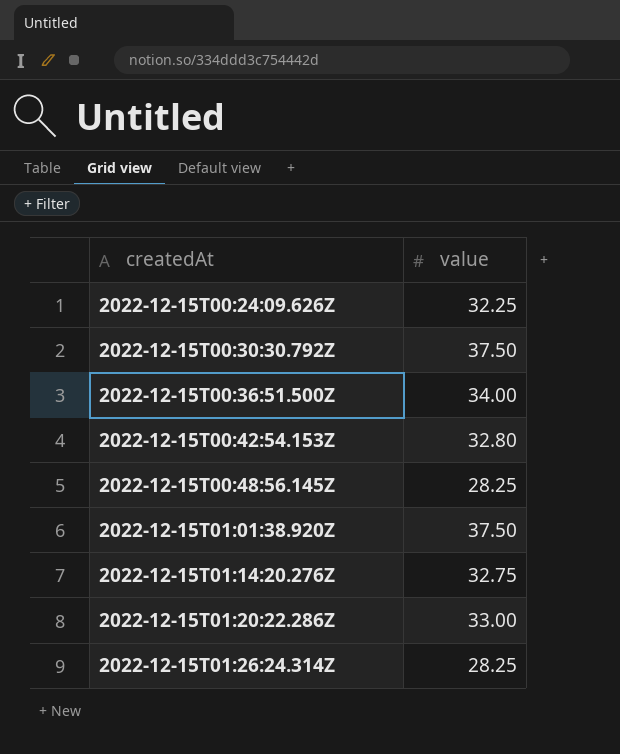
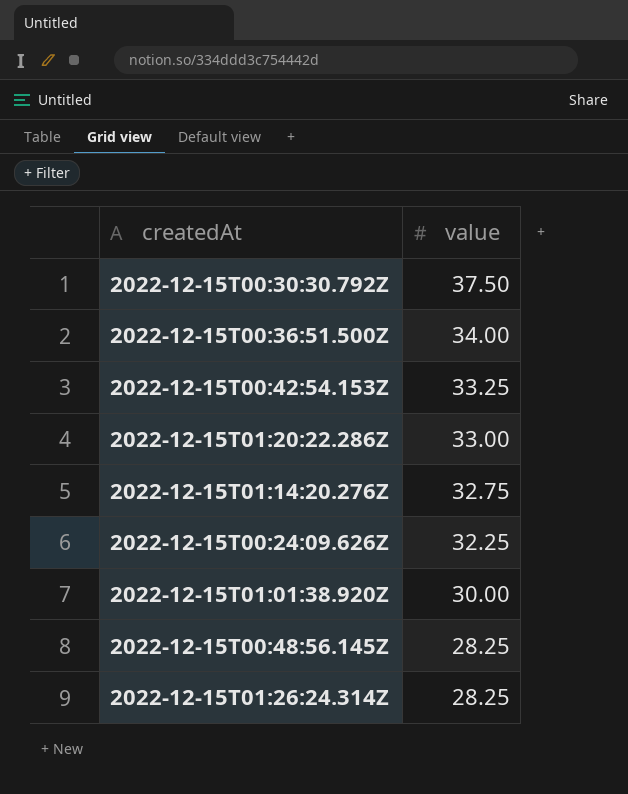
row order: createdAt ascending -> value descending
2022-12-15T00:42:54.153Z | value: 32.80 -> 33.25
2022-12-15T01:01:38.920Z | value: 37.50 -> 30.00

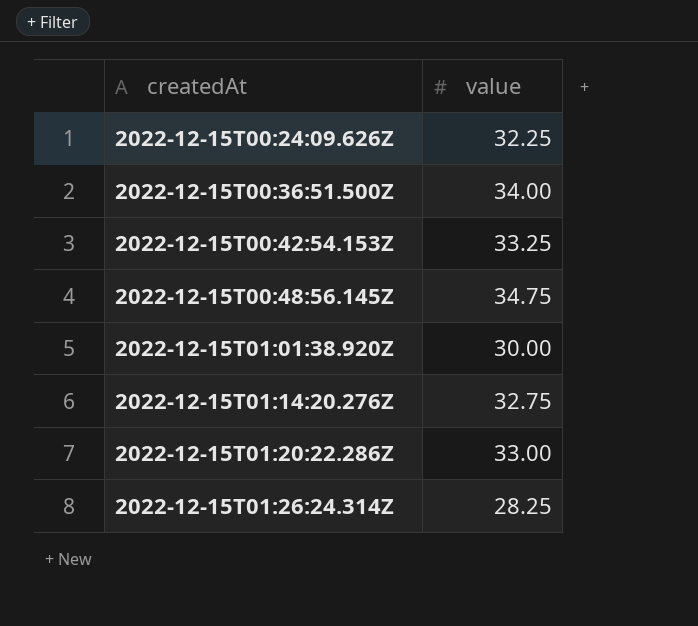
row order: value descending -> createdAt ascending
row 2022-12-15T00:30:30.792Z: 37.50 -> none
2022-12-15T00:48:56.145Z | value: 28.25 -> 34.75

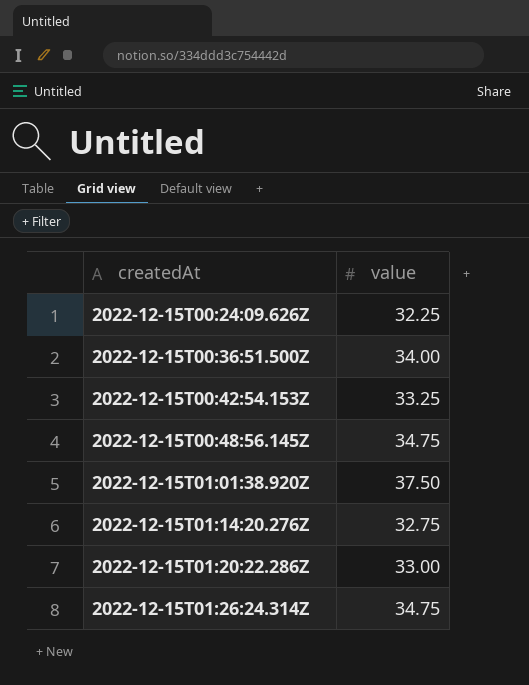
2022-12-15T01:01:38.920Z | value: 30.00 -> 37.50
2022-12-15T01:26:24.314Z | value: 28.25 -> 34.75

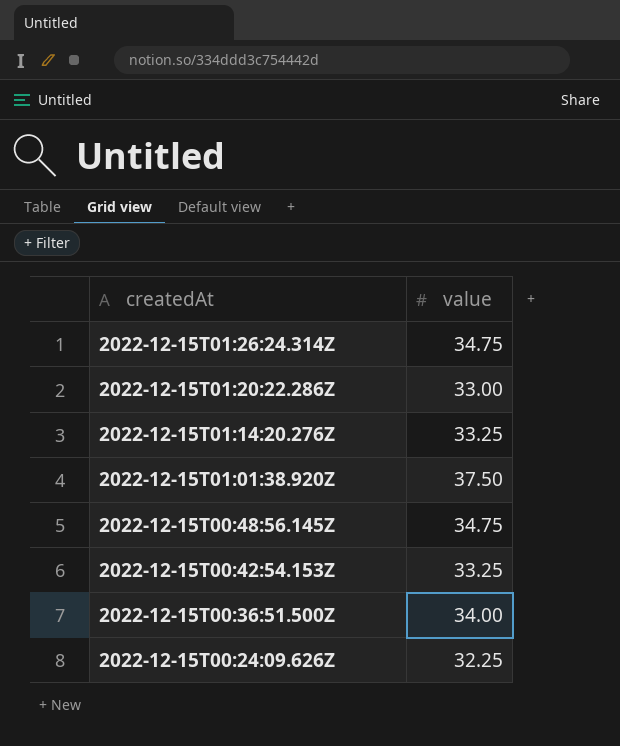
row order: createdAt ascending -> createdAt descending
2022-12-15T01:14:20.276Z | value: 32.75 -> 33.25

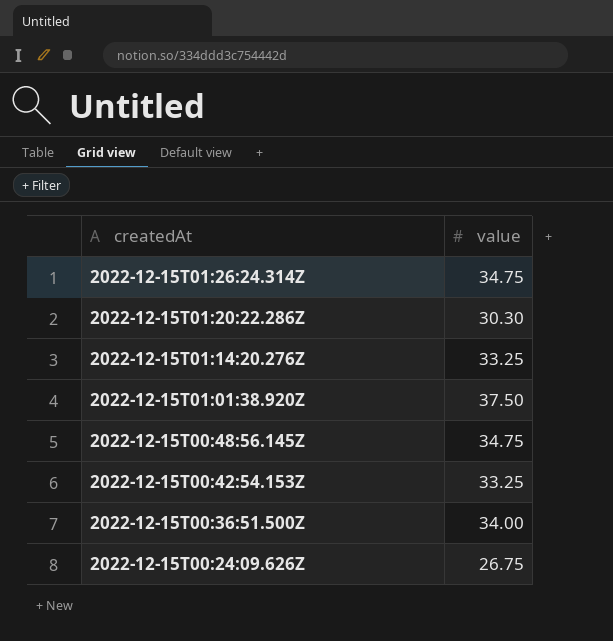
2022-12-15T01:20:22.286Z | value: 33.00 -> 30.30
2022-12-15T00:24:09.626Z | value: 32.25 -> 26.75

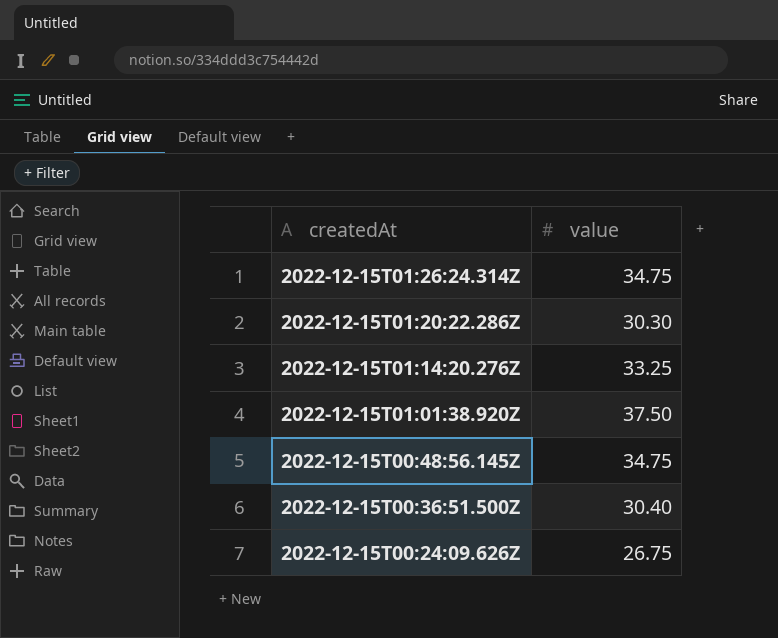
row 2022-12-15T00:42:54.153Z: 33.25 -> none
2022-12-15T00:36:51.500Z | value: 34.00 -> 30.40

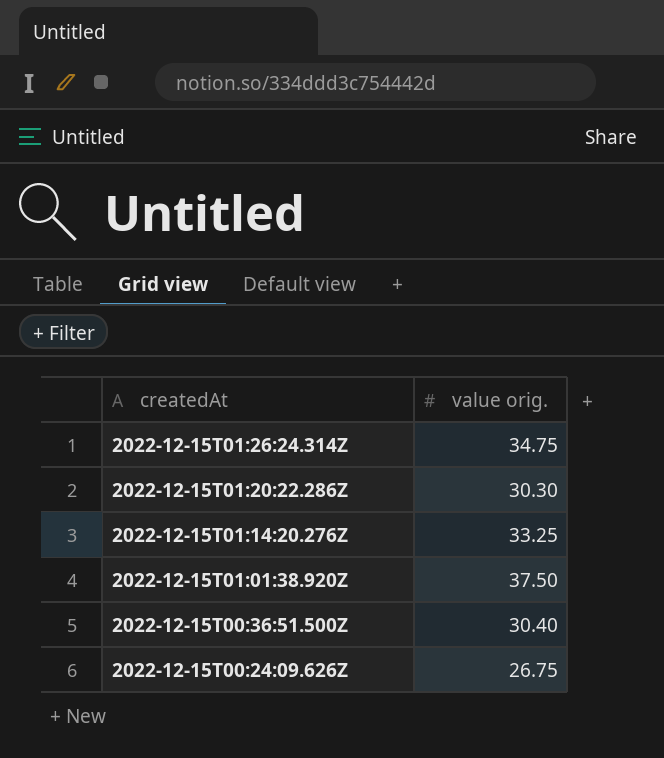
column name: value -> value orig.
row 2022-12-15T00:48:56.145Z: 34.75 -> none

